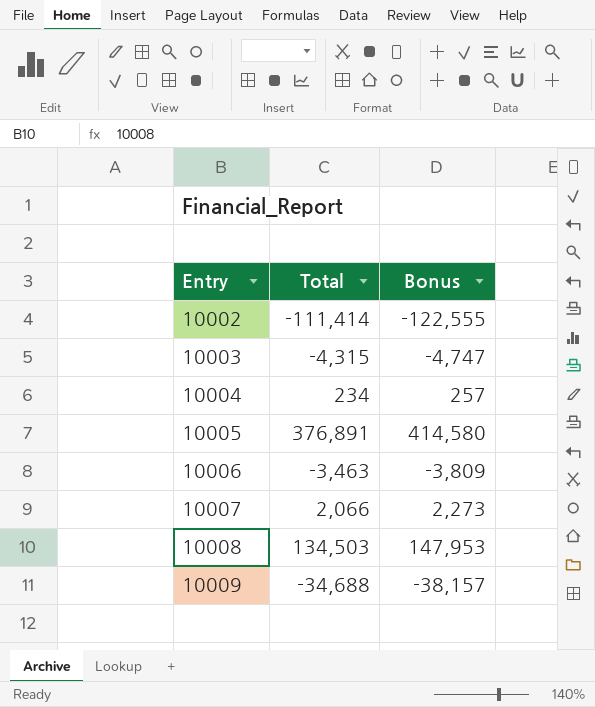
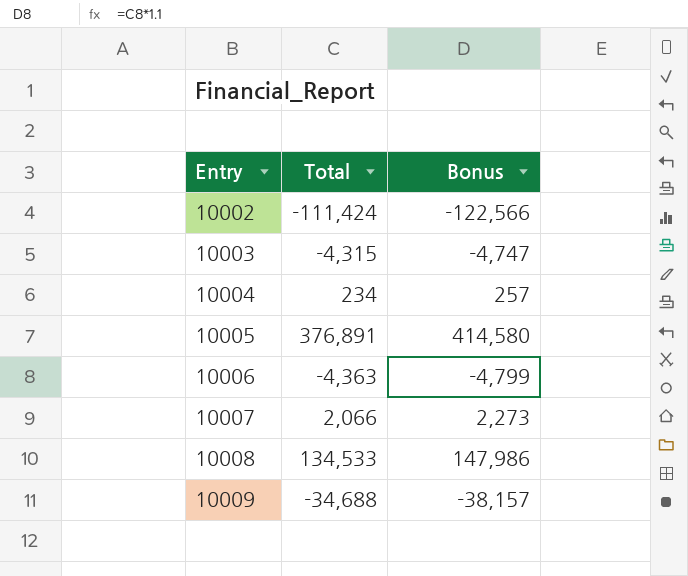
10002 | Total: -111,414 -> -111,424
10002 | Bonus: -122,555 -> -122,566
10006 | Total: -3,463 -> -4,363
10006 | Bonus: -3,809 -> -4,799
10008 | Total: 134,503 -> 134,533
10008 | Bonus: 147,953 -> 147,986

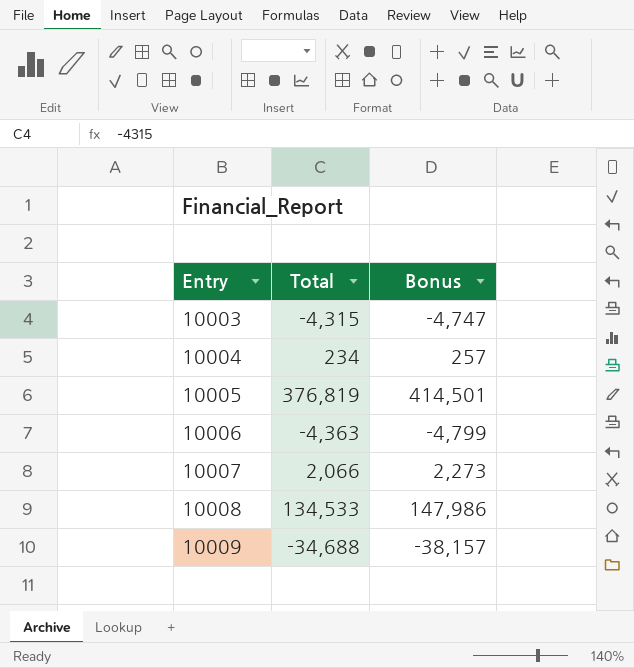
row 10002: -111,424 | -122,566 -> none
10005 | Total: 376,891 -> 376,819
10005 | Bonus: 414,580 -> 414,501

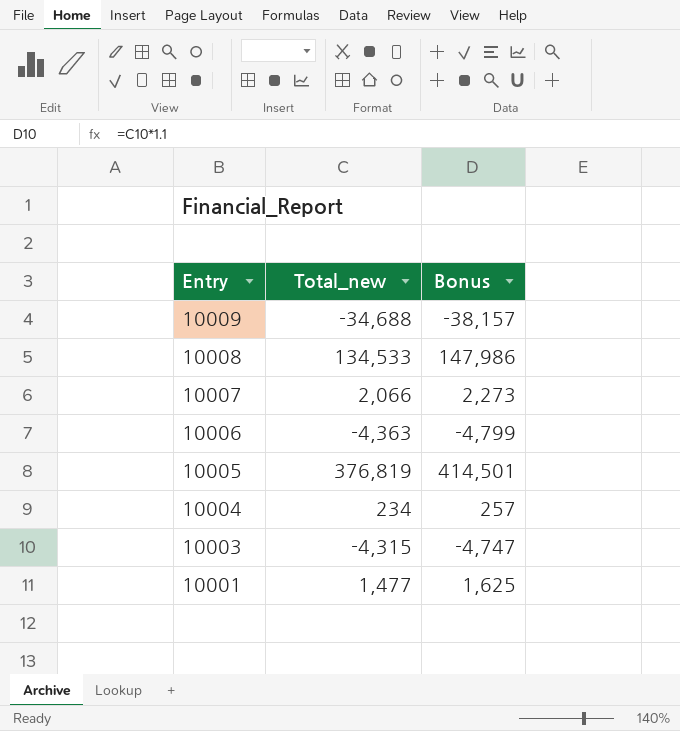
row order: Entry ascending -> Entry descending
column name: Total -> Total_new
row 10001: none -> 1,477 | 1,625

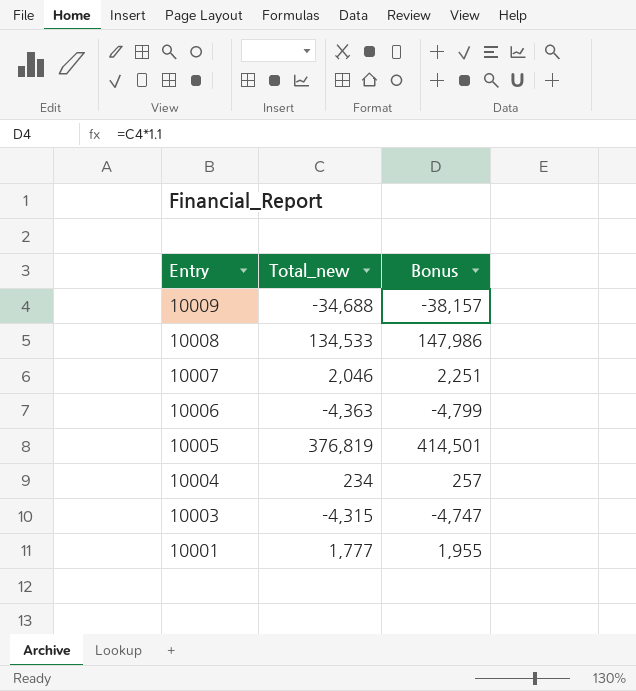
10007 | Total_new: 2,066 -> 2,046
10007 | Bonus: 2,273 -> 2,251
10001 | Total_new: 1,477 -> 1,777
10001 | Bonus: 1,625 -> 1,955

